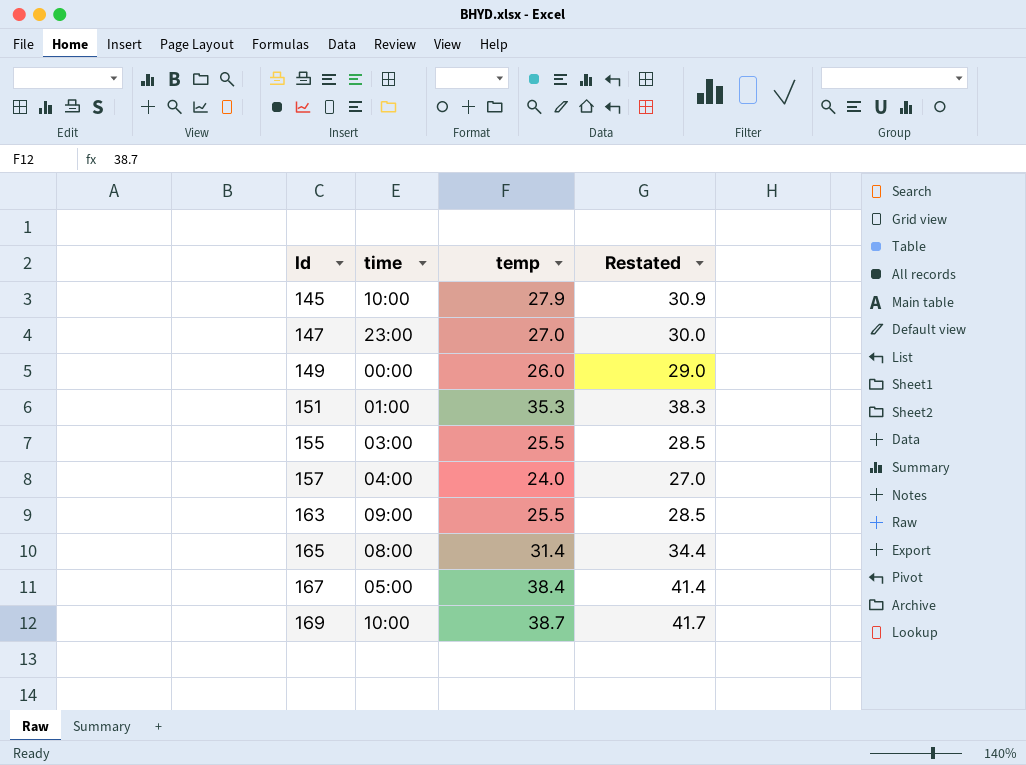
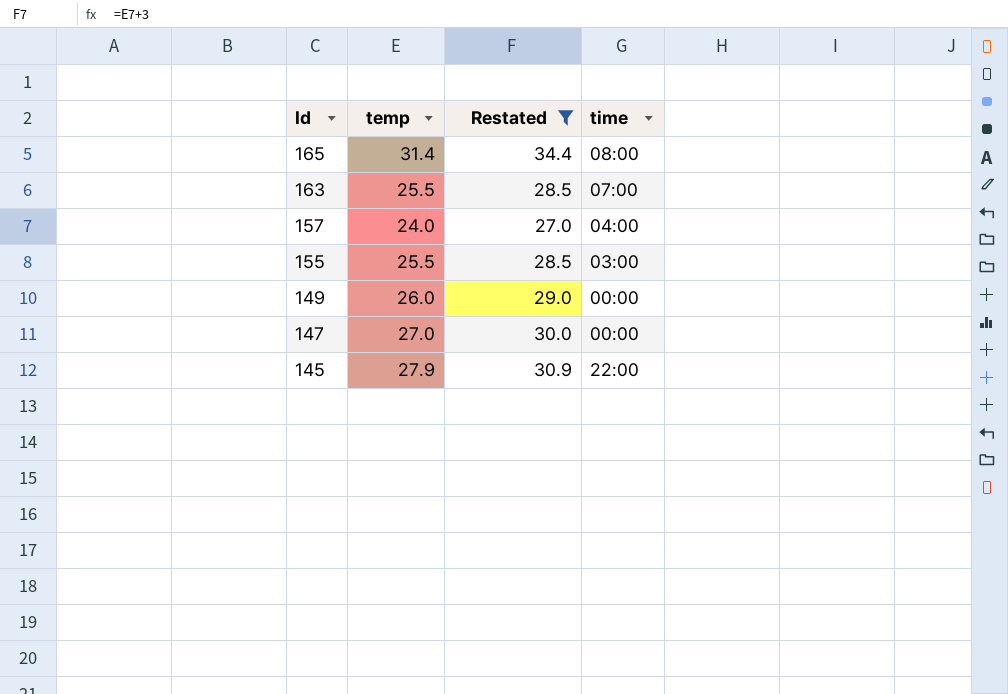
filter: none -> Restated <= 34.4
row order: Id ascending -> Id descending
column time | position: 2 -> 4
163 | time: 09:00 -> 07:00
147 | time: 23:00 -> 00:00
145 | time: 10:00 -> 22:00

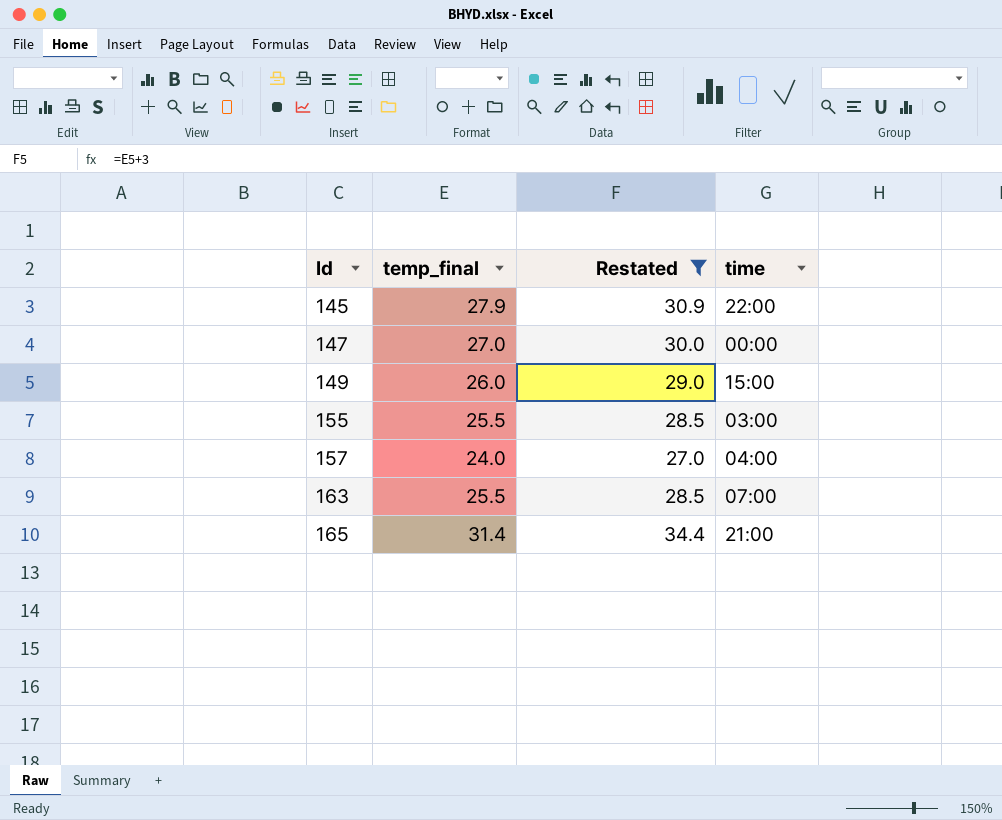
row order: Id descending -> Id ascending
column name: temp -> temp_final
149 | time: 00:00 -> 15:00
165 | time: 08:00 -> 21:00

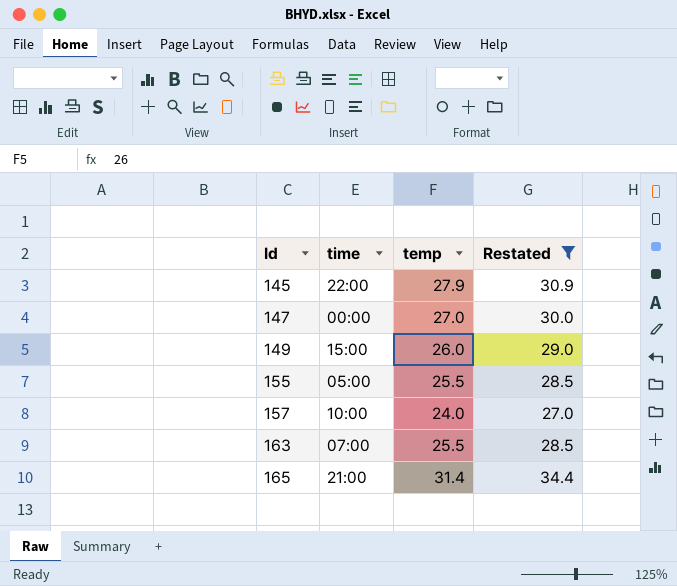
column time | position: 4 -> 2
column name: temp_final -> temp
155 | time: 03:00 -> 05:00
157 | time: 04:00 -> 10:00

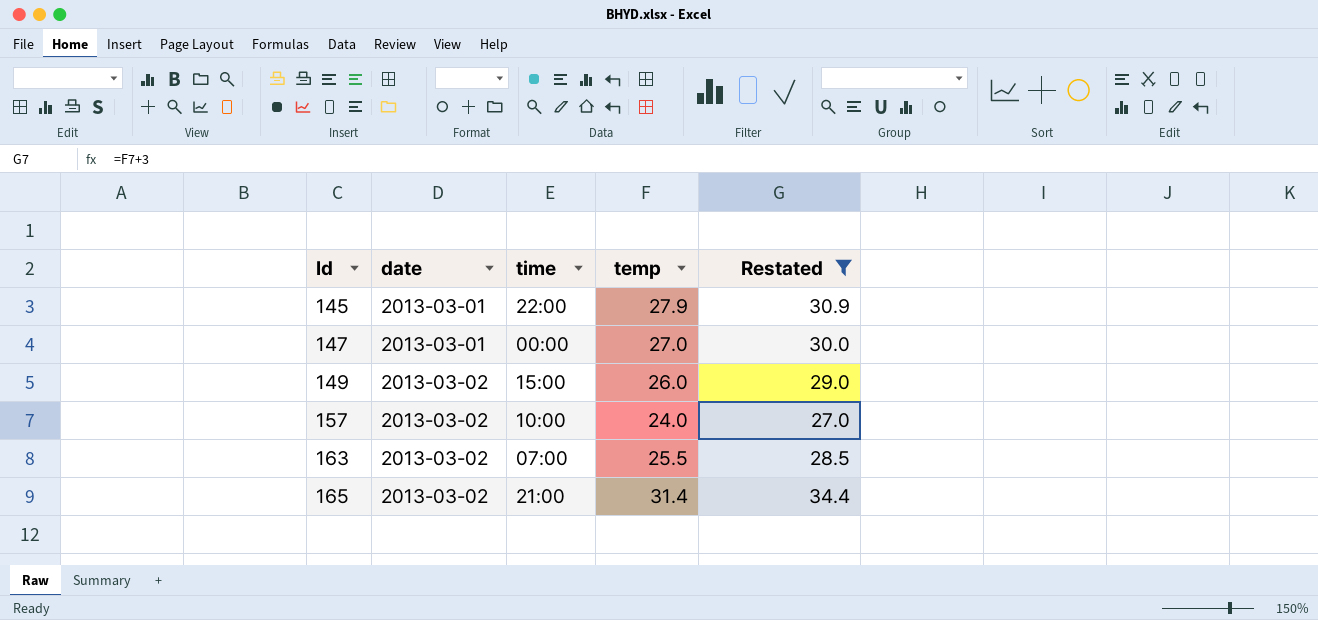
column date | position: none -> 2
row 155: 05:00 | 25.5 | 28.5 -> none

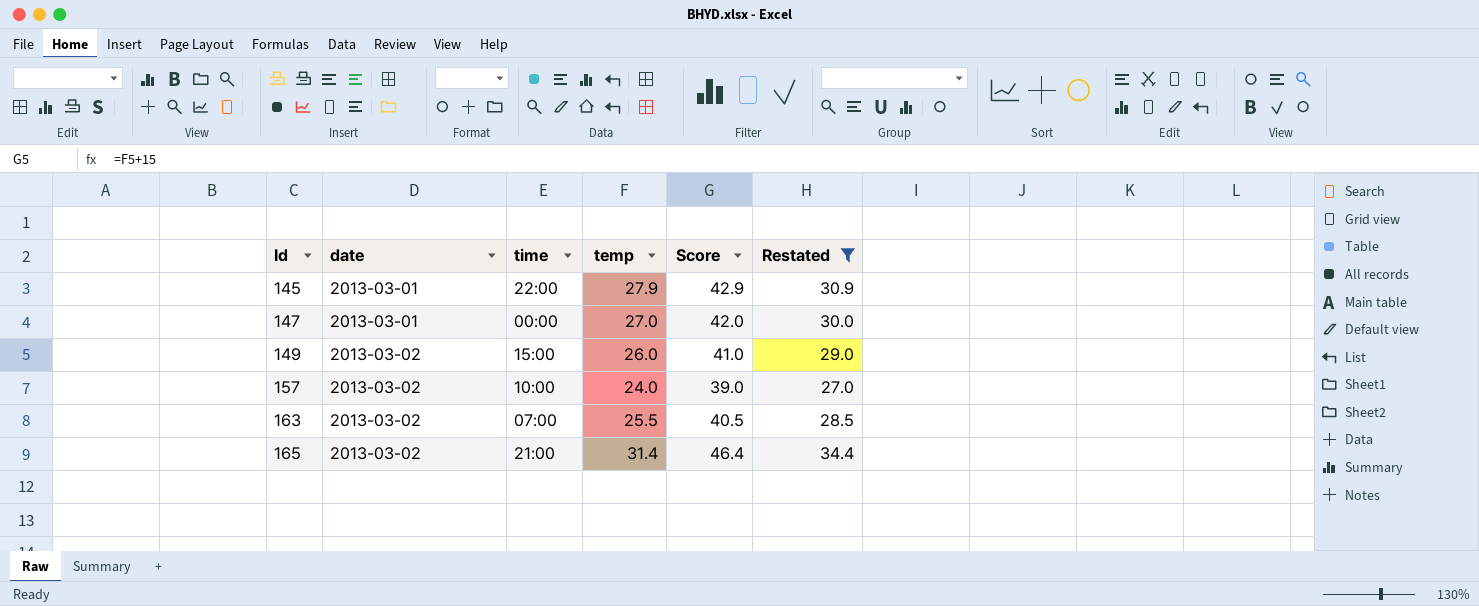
column Score | formula: none -> [temp] + 15

